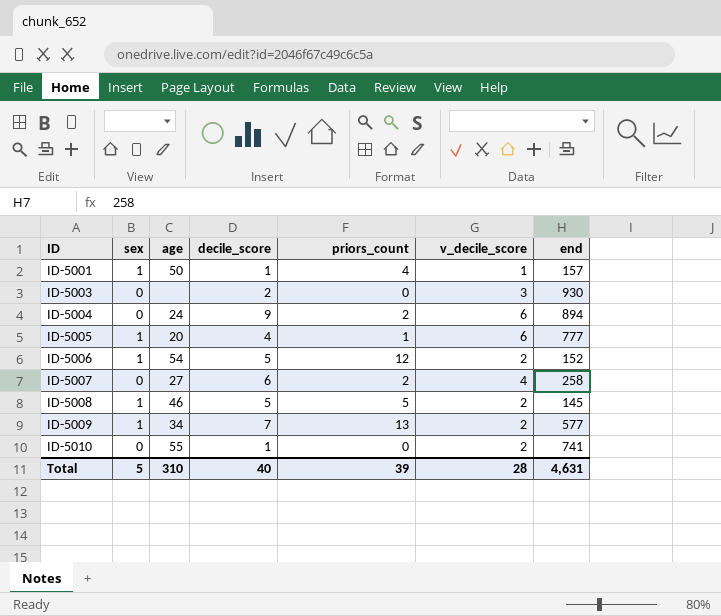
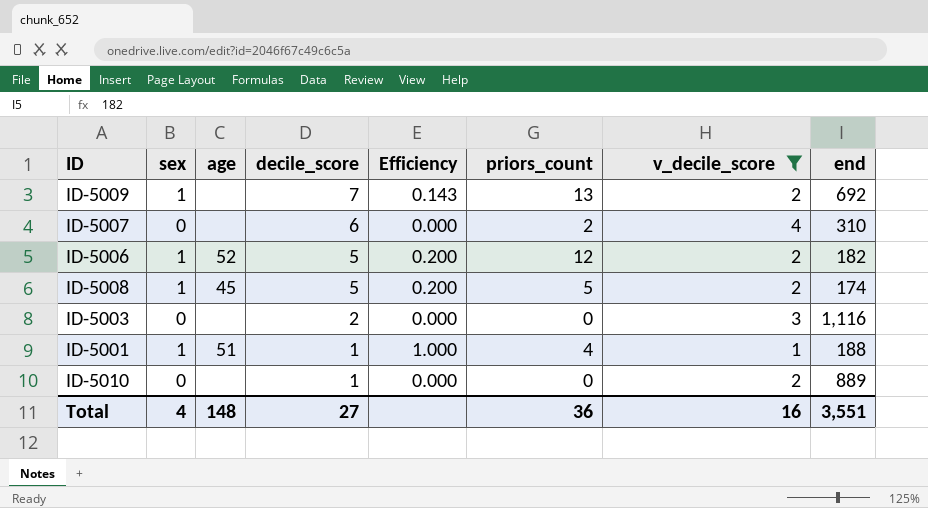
filter: none -> v_decile_score != 6
row order: ID ascending -> decile_score descending
column Efficiency | formula: none -> [sex] / [decile_score]
ID-5009 | age: 34 -> none
ID-5009 | end: 577 -> 692
ID-5007 | age: 27 -> none
ID-5007 | end: 258 -> 310
ID-5006 | age: 54 -> 52
ID-5006 | end: 152 -> 182
ID-5008 | age: 46 -> 45
ID-5008 | end: 145 -> 174
ID-5003 | end: 930 -> 1,116
ID-5001 | age: 50 -> 51
ID-5001 | end: 157 -> 188
ID-5010 | age: 55 -> none
ID-5010 | end: 741 -> 889
Total | sex: 5 -> 4
Total | age: 310 -> 148
Total | decile_score: 40 -> 27
Total | priors_count: 39 -> 36
Total | v_decile_score: 28 -> 16
Total | end: 4,631 -> 3,551

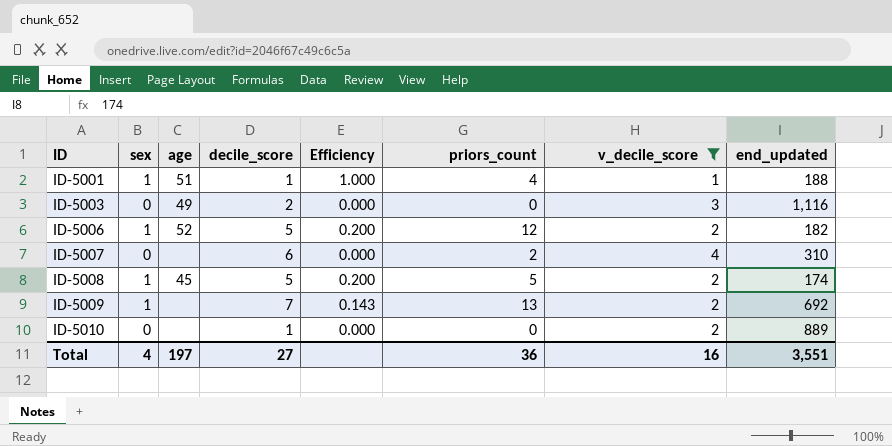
row order: decile_score descending -> ID ascending
column name: end -> end_updated
ID-5003 | age: none -> 49
Total | age: 148 -> 197

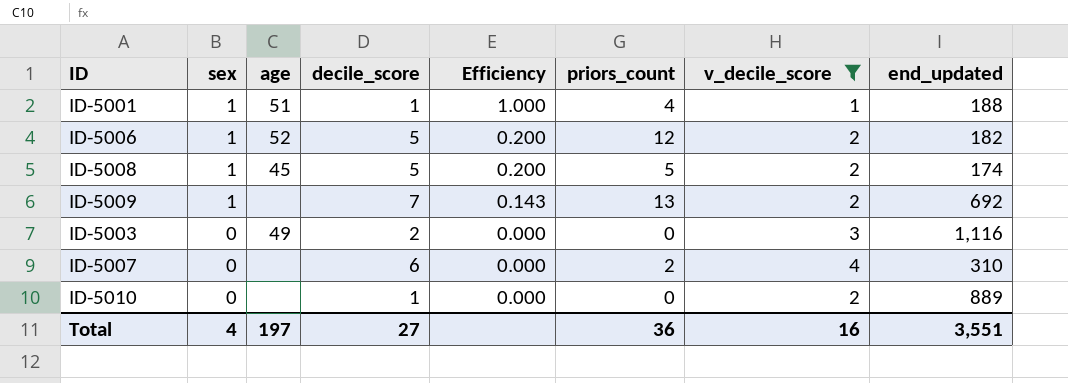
row order: ID ascending -> sex descending

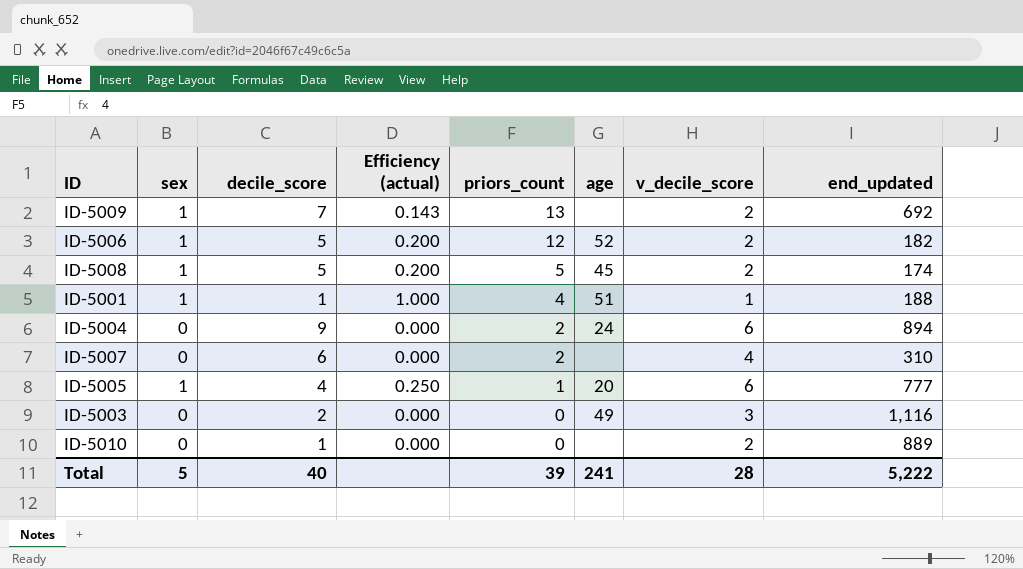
filter: v_decile_score != 6 -> none
row order: sex descending -> priors_count descending
column name: Efficiency -> Efficiency (actual)
column age | position: 3 -> 6
Total | sex: 4 -> 5
Total | decile_score: 27 -> 40
Total | priors_count: 36 -> 39
Total | age: 197 -> 241
Total | v_decile_score: 16 -> 28
Total | end_updated: 3,551 -> 5,222

